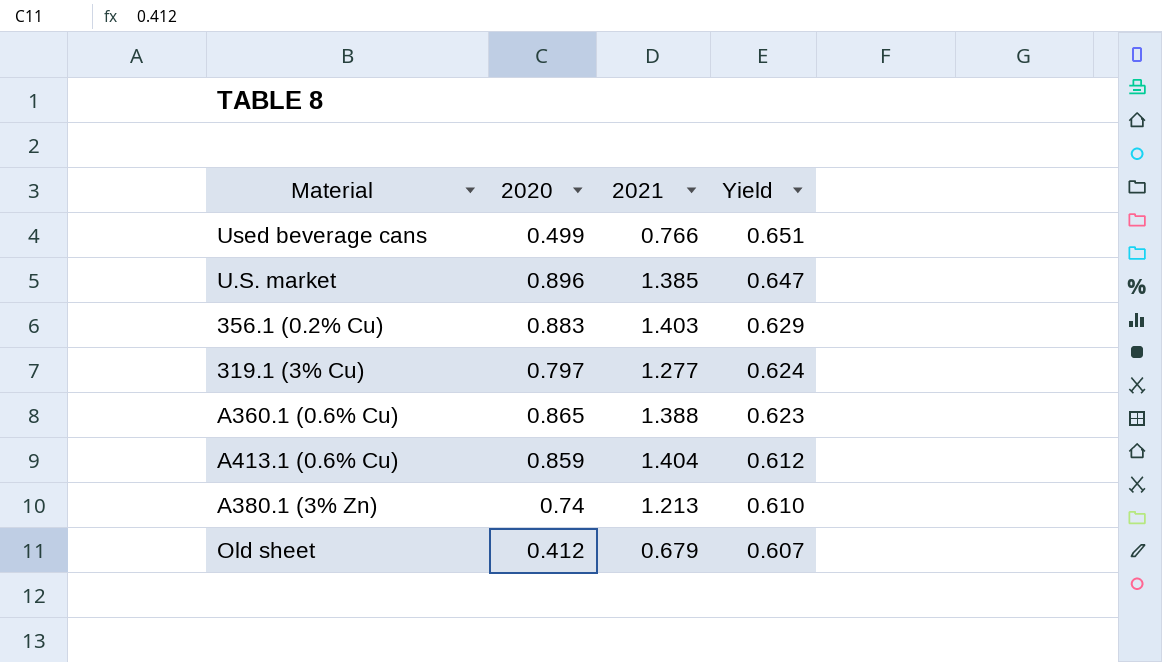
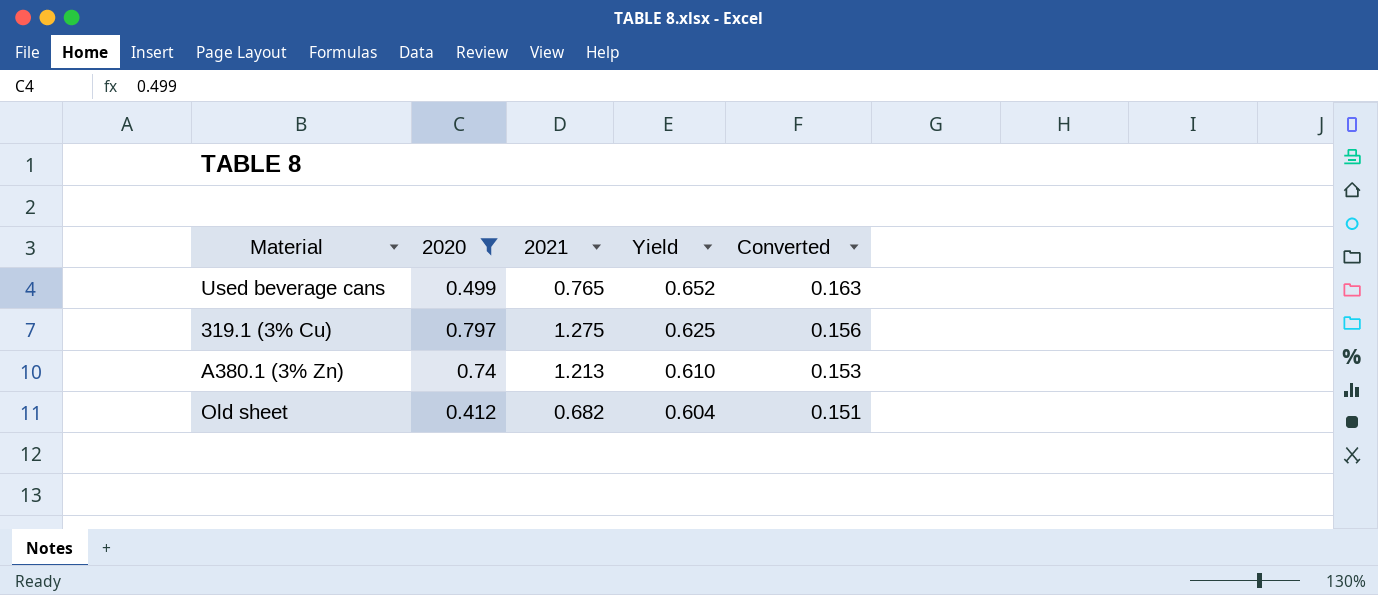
filter: none -> 2020 <= 0.797
column Converted | formula: none -> [Yield] * 0.25
Used beverage cans | 2021: 0.766 -> 0.765
Used beverage cans | Yield: 0.651 -> 0.652
319.1 (3% Cu) | 2021: 1.277 -> 1.275
319.1 (3% Cu) | Yield: 0.624 -> 0.625
Old sheet | 2021: 0.679 -> 0.682
Old sheet | Yield: 0.607 -> 0.604

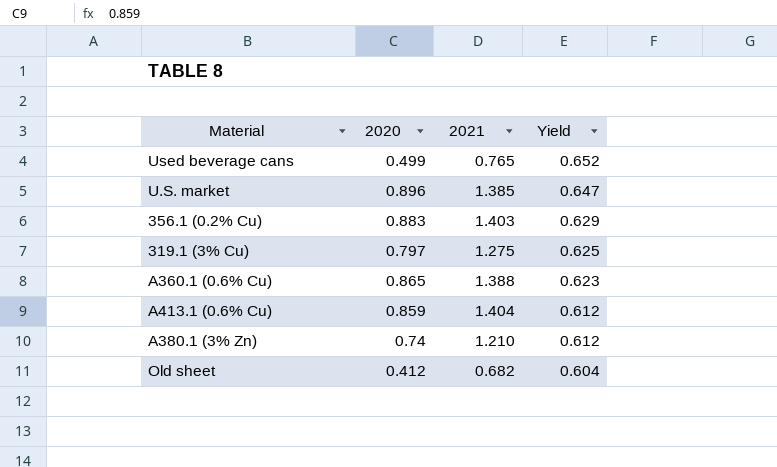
filter: 2020 <= 0.797 -> none
column Converted | formula: [Yield] * 0.25 -> none
A380.1 (3% Zn) | 2021: 1.213 -> 1.210
A380.1 (3% Zn) | Yield: 0.610 -> 0.612

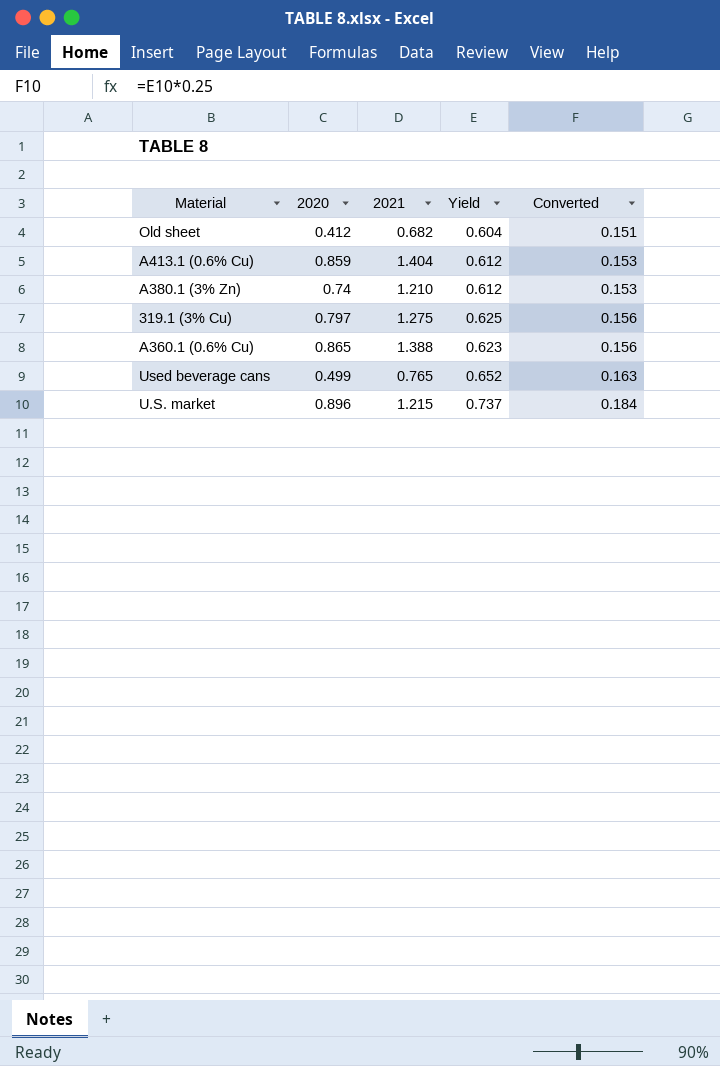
row order: Yield descending -> Converted ascending
column Converted | formula: none -> [Yield] * 0.25
row 356.1 (0.2% Cu): 0.883 | 1.403 | 0.629 -> none
U.S. market | 2021: 1.385 -> 1.215
U.S. market | Yield: 0.647 -> 0.737

